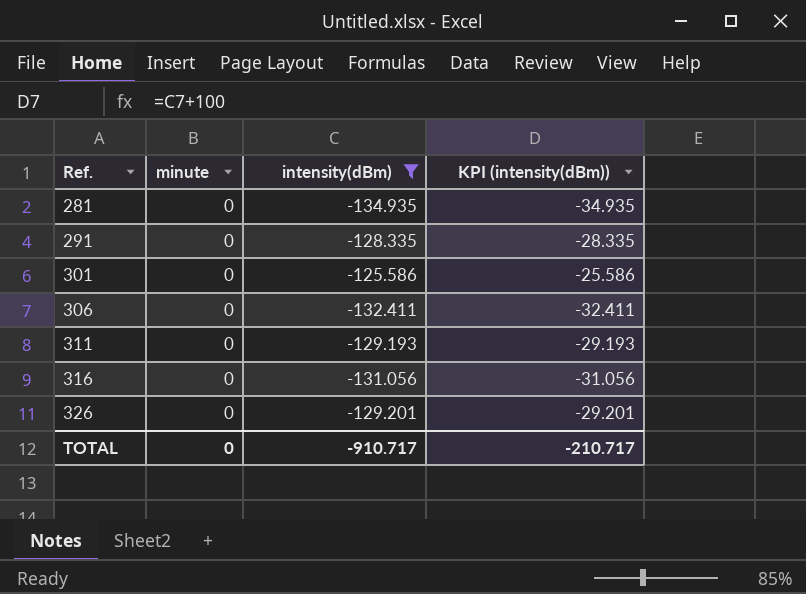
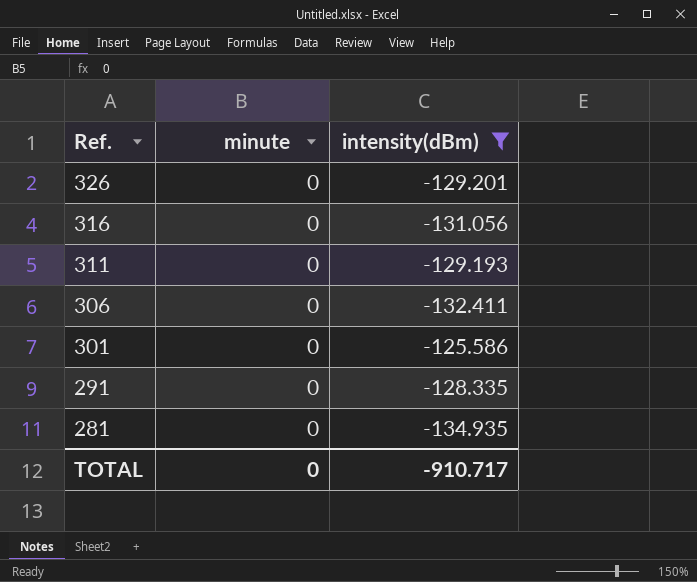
row order: Ref. ascending -> Ref. descending
column KPI (intensity(dBm)) | formula: [intensity(dBm)] + 100 -> none

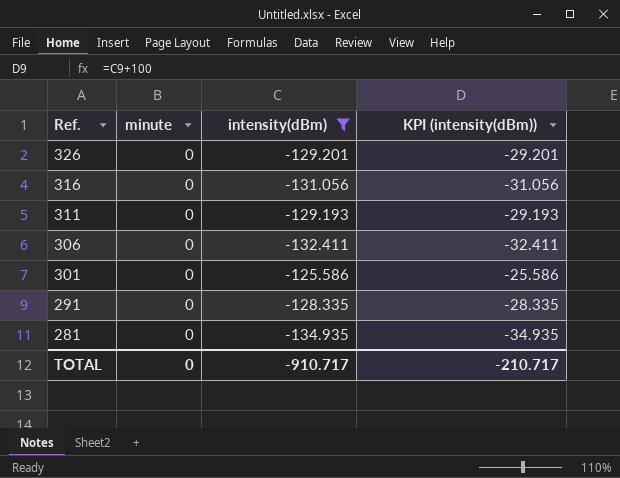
column KPI (intensity(dBm)) | formula: none -> [intensity(dBm)] + 100

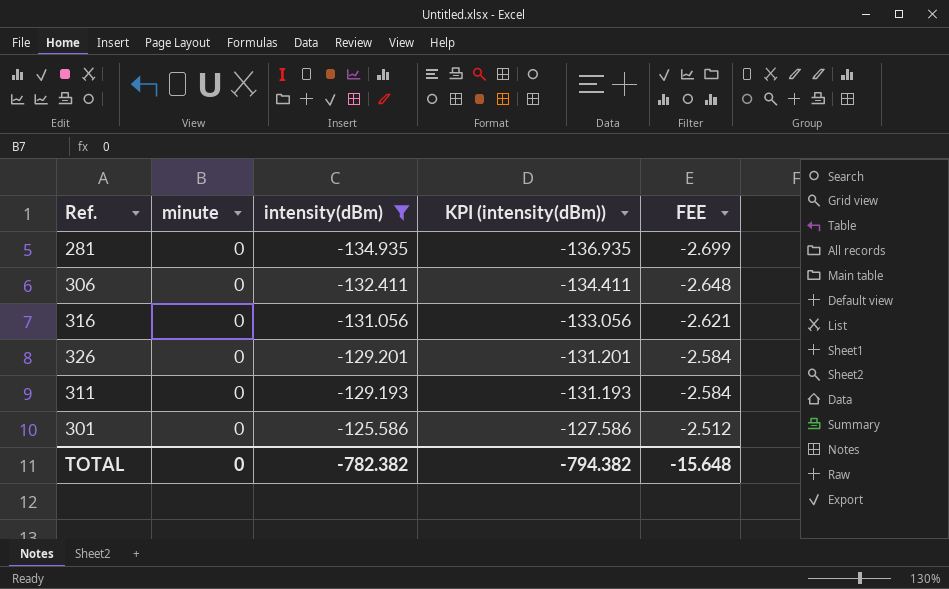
row order: Ref. descending -> intensity(dBm) ascending
column KPI (intensity(dBm)) | formula: [intensity(dBm)] + 100 -> [intensity(dBm)] - 2
column FEE | formula: none -> [intensity(dBm)] * 0.02
row 291: 0 | -128.335 | -28.335 -> none
TOTAL | intensity(dBm): -910.717 -> -782.382
TOTAL | KPI (intensity(dBm)): -210.717 -> -794.382

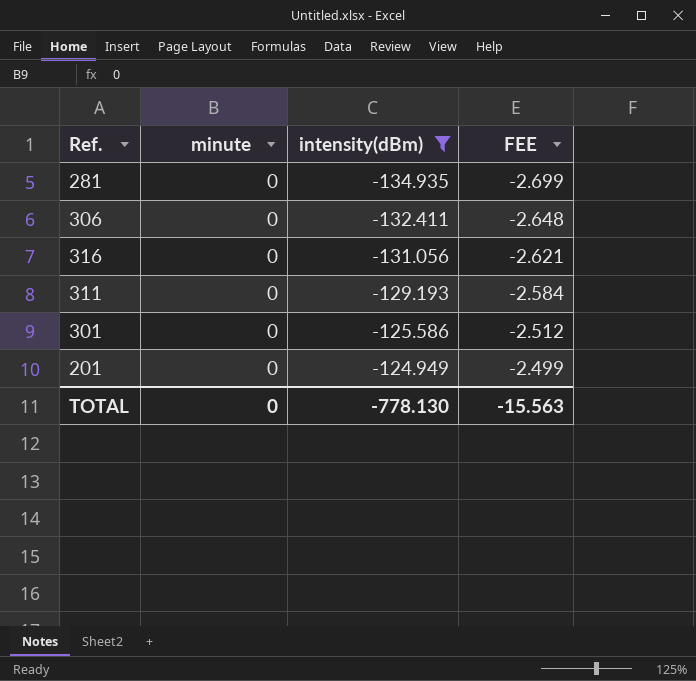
column KPI (intensity(dBm)) | formula: [intensity(dBm)] - 2 -> none
row 326: 0 | -129.201 | -131.201 | -2.584 -> none
row 201: none -> 0 | -124.949 | -2.499
TOTAL | intensity(dBm): -782.382 -> -778.130
TOTAL | FEE: -15.648 -> -15.563

